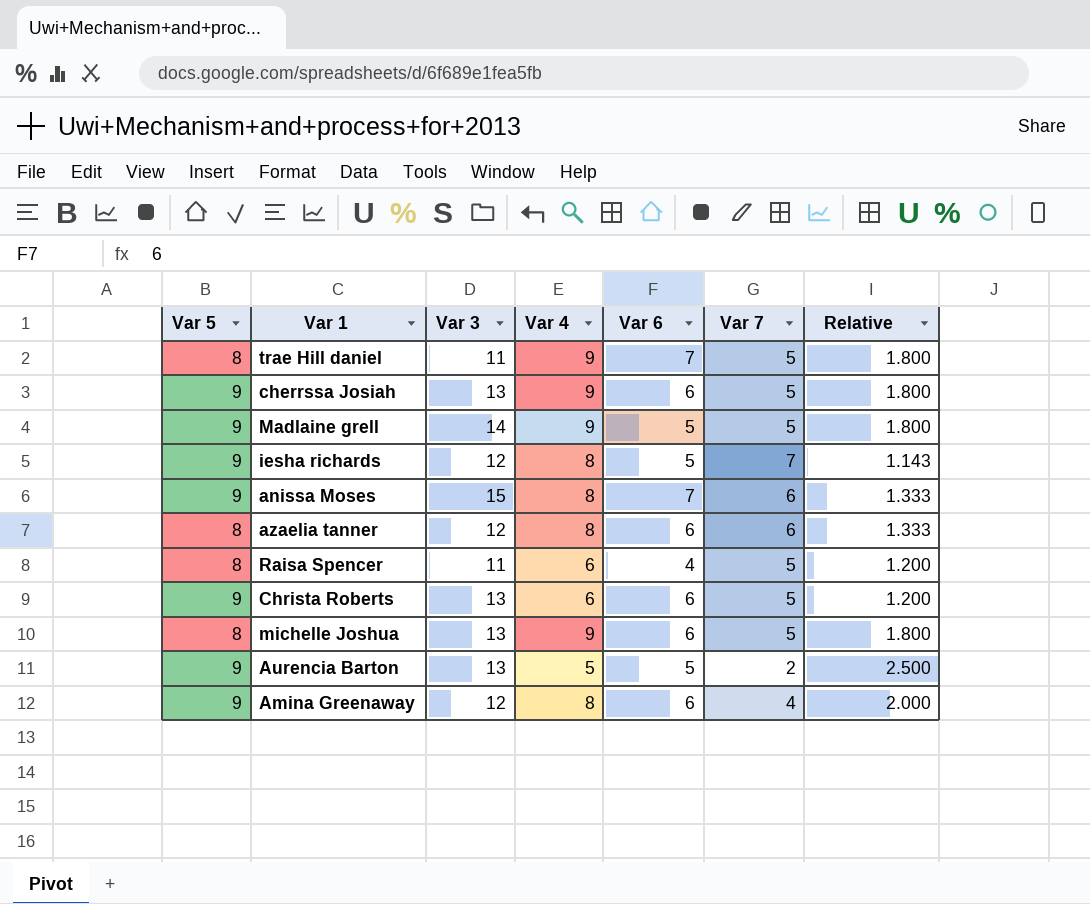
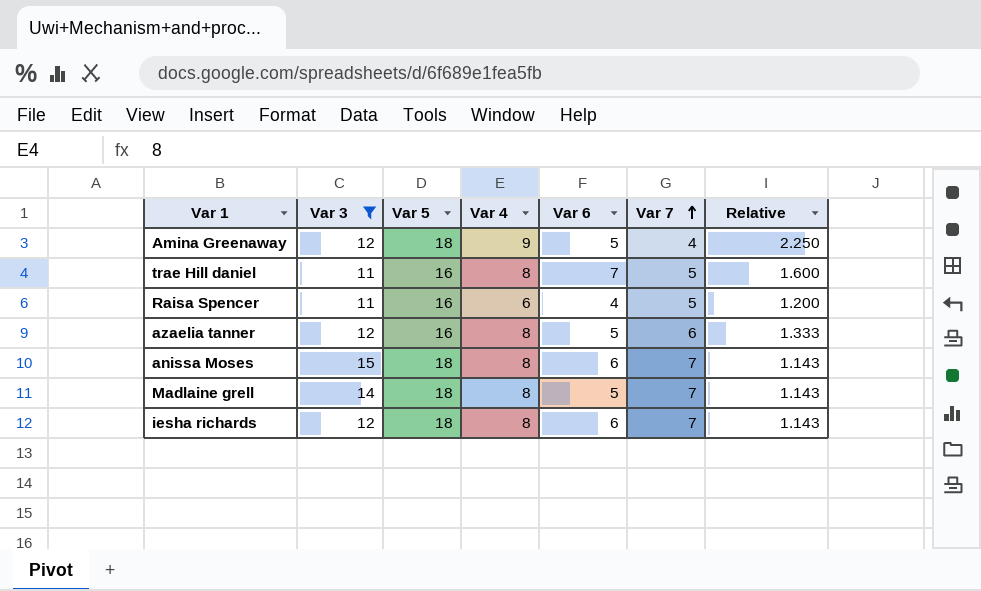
filter: none -> Var 3 != 13
row order: none -> Var 7 ascending
column Var 5 | position: 1 -> 3
Amina Greenaway | Var 5: 9 -> 18
Amina Greenaway | Var 4: 8 -> 9
Amina Greenaway | Var 6: 6 -> 5
Amina Greenaway | Relative: 2.000 -> 2.250
trae Hill daniel | Var 5: 8 -> 16
trae Hill daniel | Var 4: 9 -> 8
trae Hill daniel | Relative: 1.800 -> 1.600
Raisa Spencer | Var 5: 8 -> 16
azaelia tanner | Var 5: 8 -> 16
azaelia tanner | Var 6: 6 -> 5
anissa Moses | Var 5: 9 -> 18
anissa Moses | Var 6: 7 -> 6
anissa Moses | Var 7: 6 -> 7
anissa Moses | Relative: 1.333 -> 1.143
Madlaine grell | Var 5: 9 -> 18
Madlaine grell | Var 4: 9 -> 8
Madlaine grell | Var 7: 5 -> 7
Madlaine grell | Relative: 1.800 -> 1.143
iesha richards | Var 5: 9 -> 18
iesha richards | Var 6: 5 -> 6

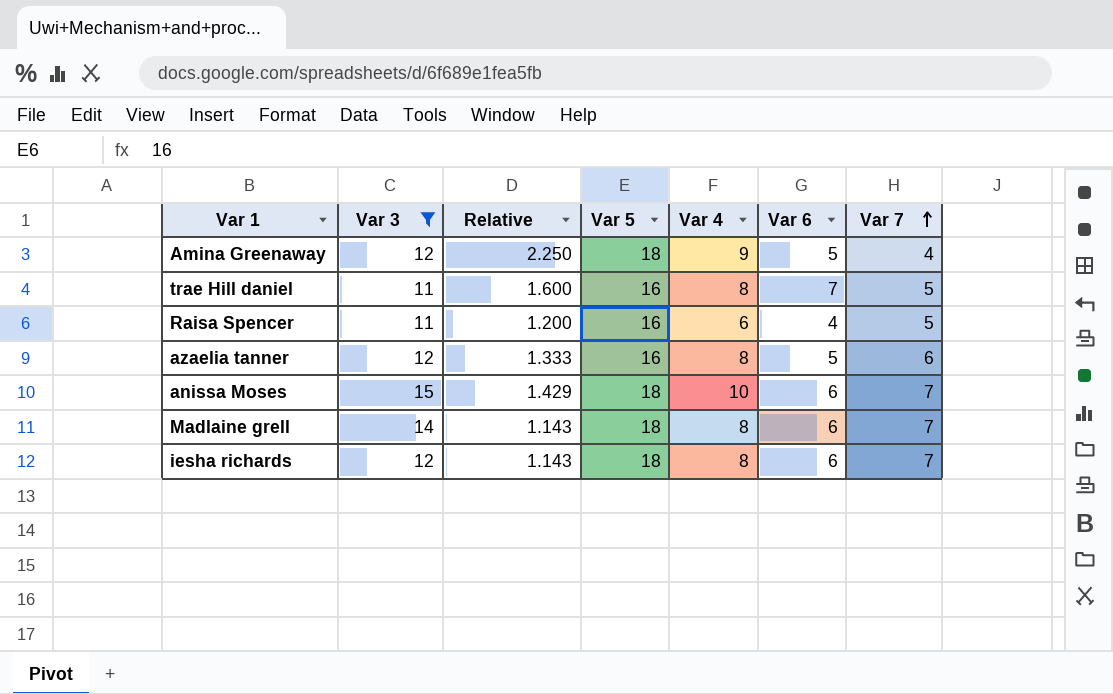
column Relative | position: 7 -> 3
anissa Moses | Relative: 1.143 -> 1.429
anissa Moses | Var 4: 8 -> 10
Madlaine grell | Var 6: 5 -> 6

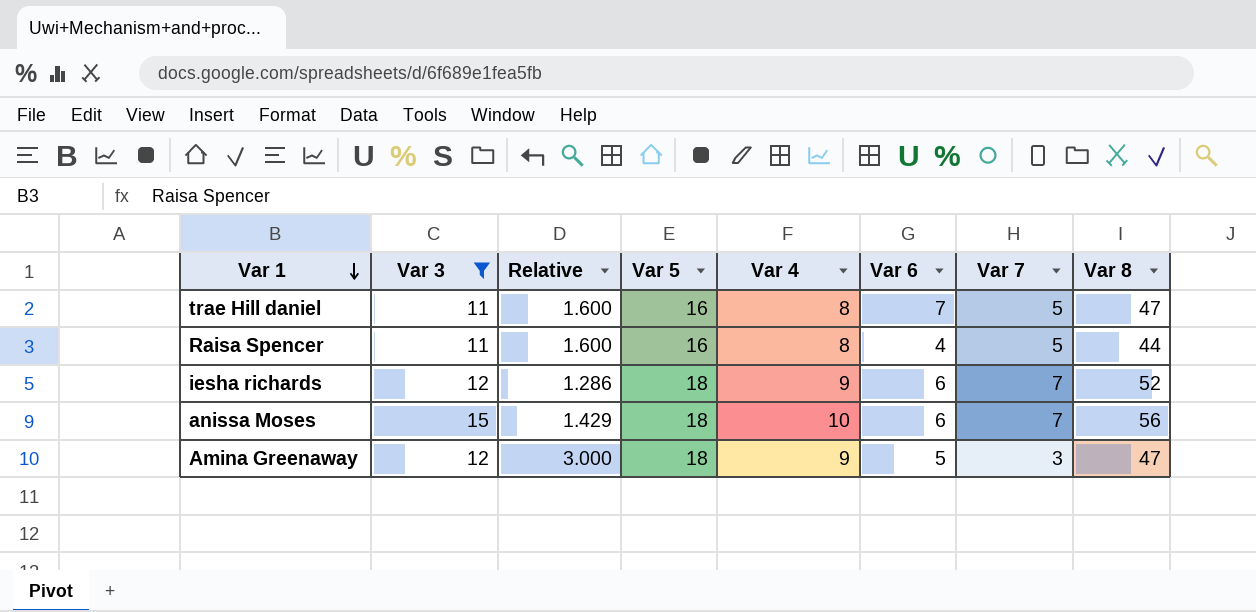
row order: Var 7 ascending -> Var 1 descending
column Var 8 | formula: none -> [Var 3] + [Var 5] + [Var 4] + [Var 6] + [Var 7]
row azaelia tanner: 12 | 1.333 | 16 | 8 | 5 | 6 -> none
row Madlaine grell: 14 | 1.143 | 18 | 8 | 6 | 7 -> none
Raisa Spencer | Relative: 1.200 -> 1.600
Raisa Spencer | Var 4: 6 -> 8
iesha richards | Relative: 1.143 -> 1.286
iesha richards | Var 4: 8 -> 9
Amina Greenaway | Relative: 2.250 -> 3.000
Amina Greenaway | Var 7: 4 -> 3

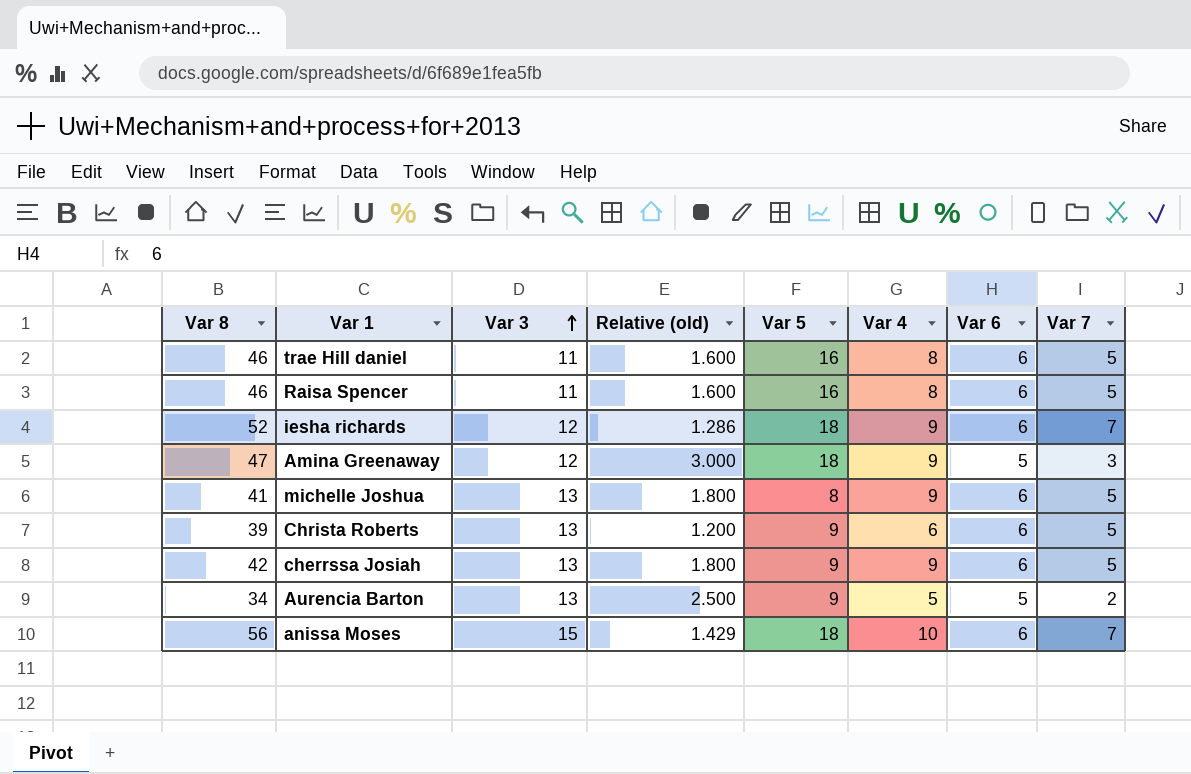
filter: Var 3 != 13 -> none
row order: Var 1 descending -> Var 3 ascending
column Var 8 | position: 8 -> 1
column name: Relative -> Relative (old)
trae Hill daniel | Var 8: 47 -> 46
trae Hill daniel | Var 6: 7 -> 6
Raisa Spencer | Var 8: 44 -> 46
Raisa Spencer | Var 6: 4 -> 6

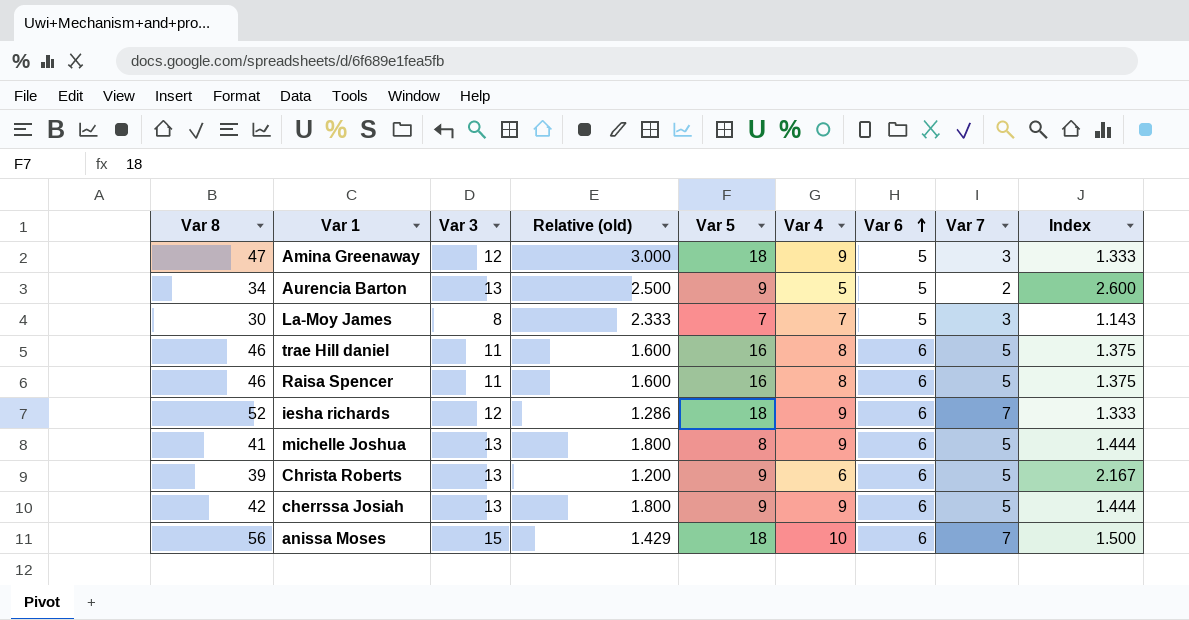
row order: Var 3 ascending -> Var 6 ascending
column Index | formula: none -> [Var 3] / [Var 4]
row La-Moy James: none -> 30 | 8 | 2.333 | 7 | 7 | 5 | 3 | 1.143

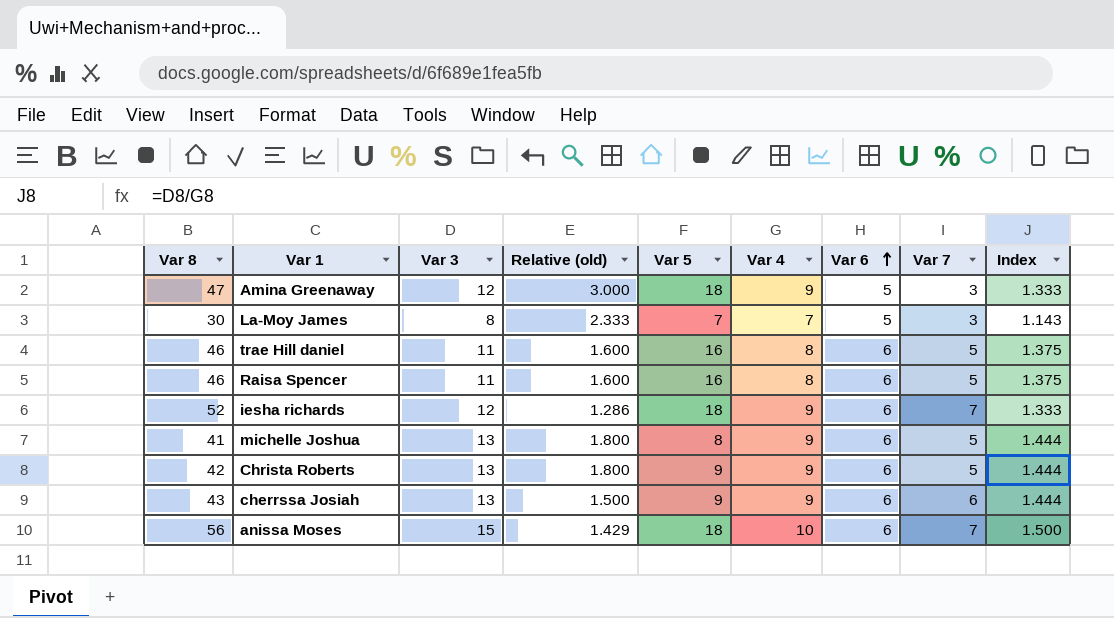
row Aurencia Barton: 34 | 13 | 2.500 | 9 | 5 | 5 | 2 | 2.600 -> none
Christa Roberts | Var 8: 39 -> 42
Christa Roberts | Relative (old): 1.200 -> 1.800
Christa Roberts | Var 4: 6 -> 9
Christa Roberts | Index: 2.167 -> 1.444
cherrssa Josiah | Var 8: 42 -> 43
cherrssa Josiah | Relative (old): 1.800 -> 1.500
cherrssa Josiah | Var 7: 5 -> 6

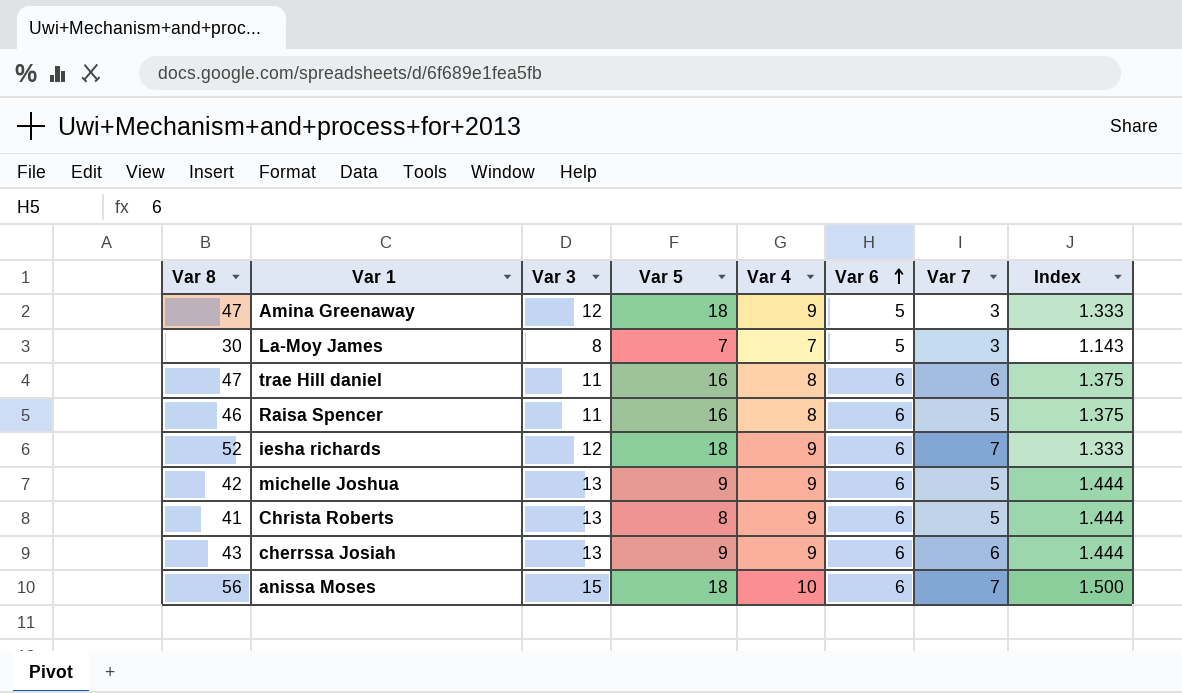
column Relative (old) | formula: [Var 4] / [Var 7] -> none
trae Hill daniel | Var 8: 46 -> 47
trae Hill daniel | Var 7: 5 -> 6
michelle Joshua | Var 8: 41 -> 42
michelle Joshua | Var 5: 8 -> 9
Christa Roberts | Var 8: 42 -> 41
Christa Roberts | Var 5: 9 -> 8

